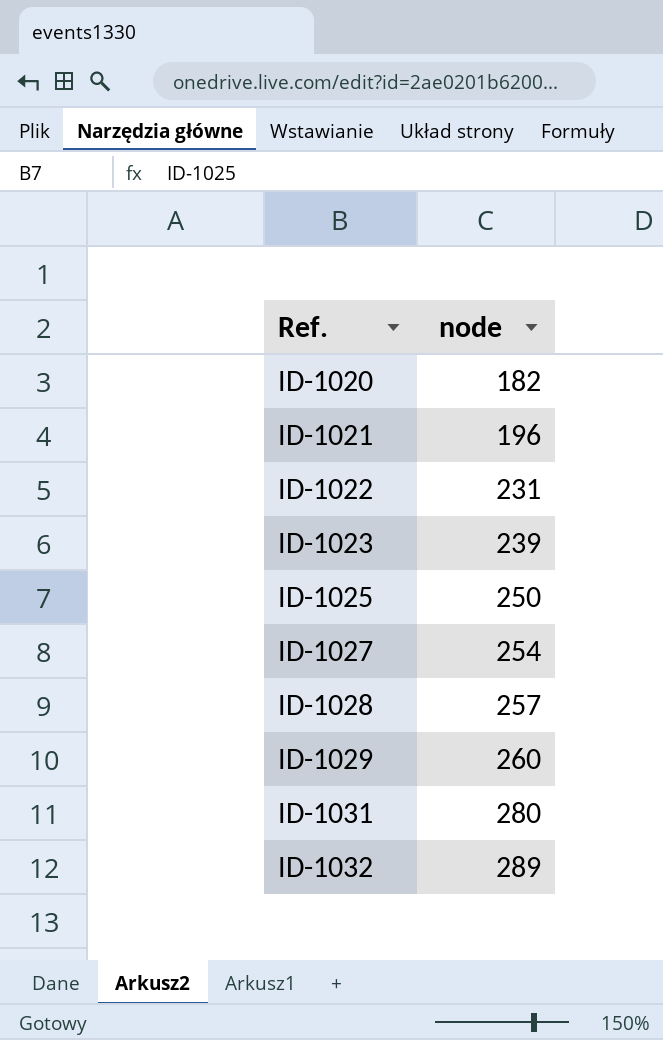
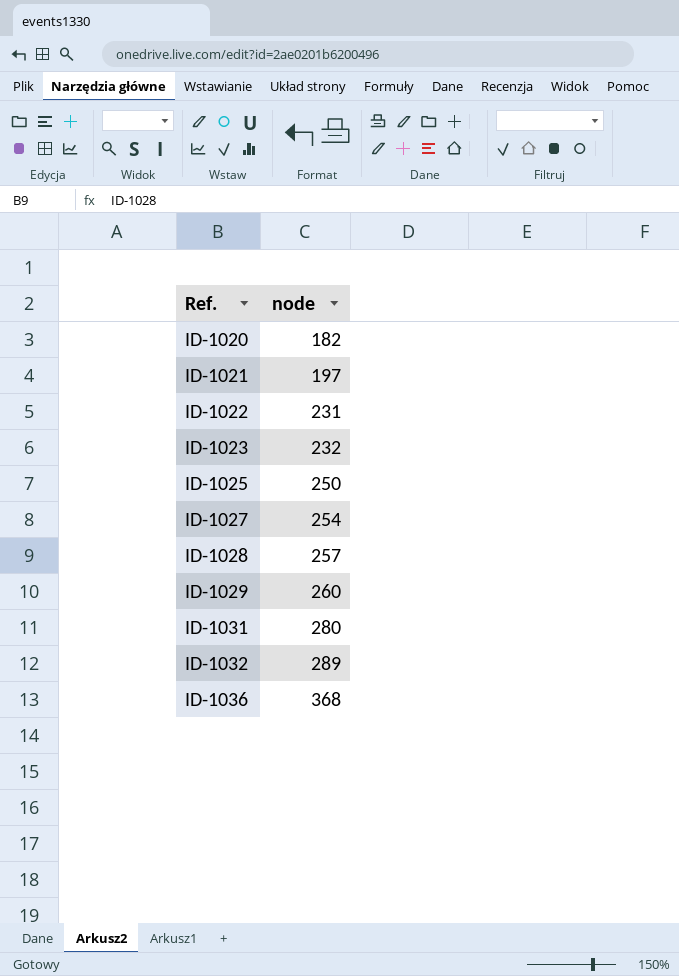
ID-1021 | node: 196 -> 197
ID-1023 | node: 239 -> 232
row ID-1036: none -> 368

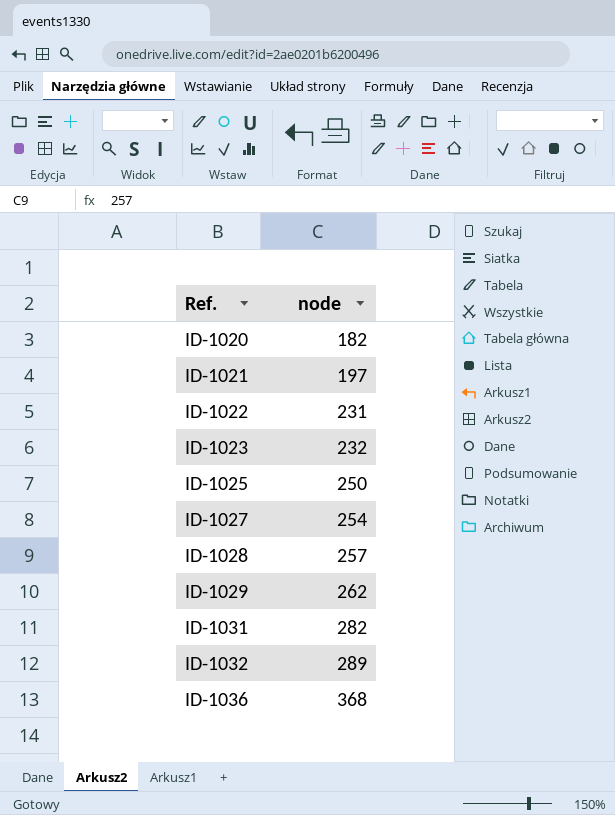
ID-1029 | node: 260 -> 262
ID-1031 | node: 280 -> 282

